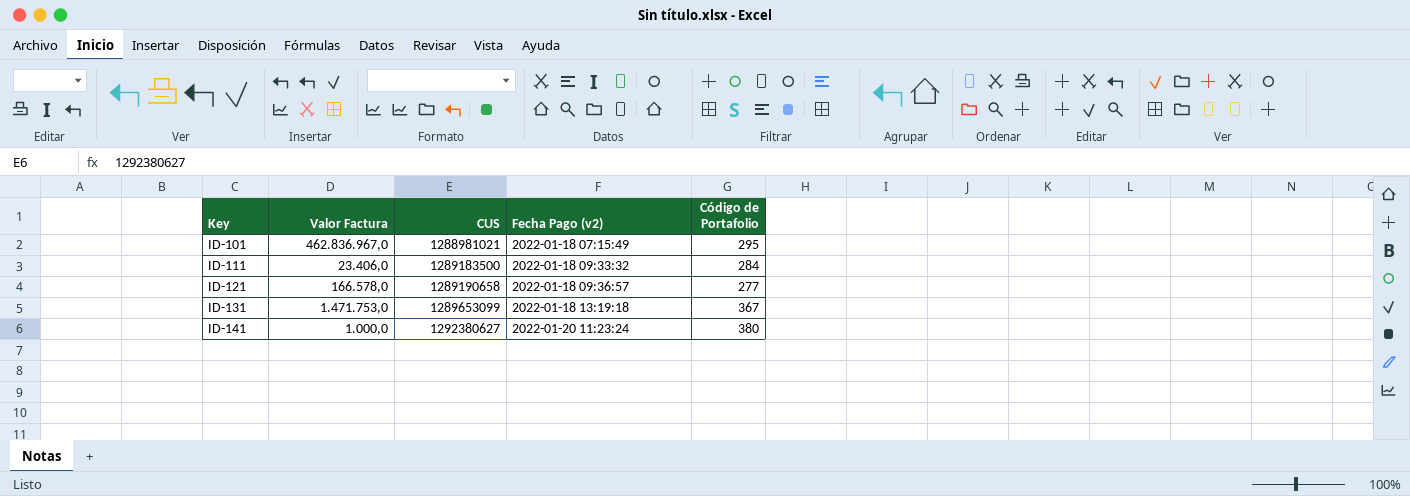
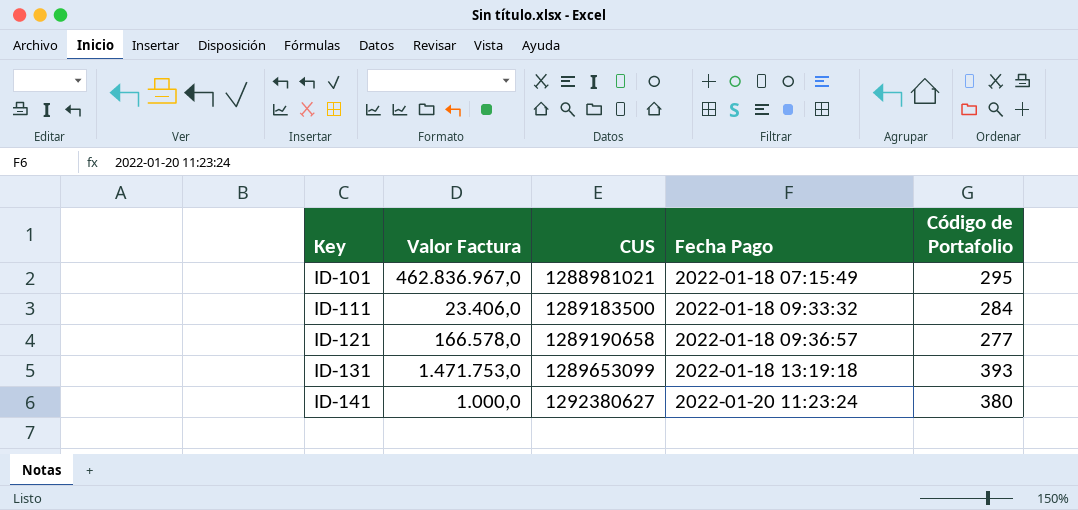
column name: Fecha Pago (v2) -> Fecha Pago
ID-131 | Código de Portafolio: 367 -> 393

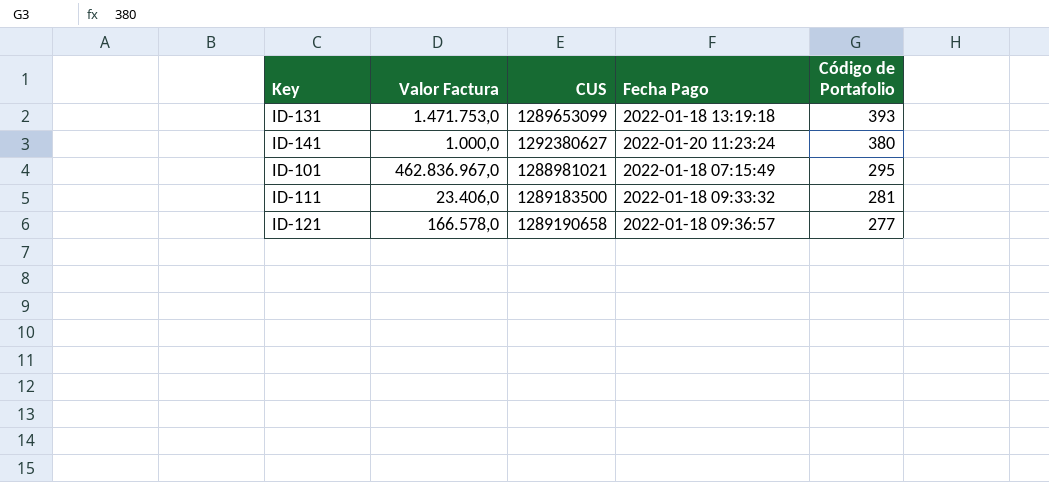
row order: Key ascending -> Código de Portafolio descending
ID-111 | Código de Portafolio: 284 -> 281

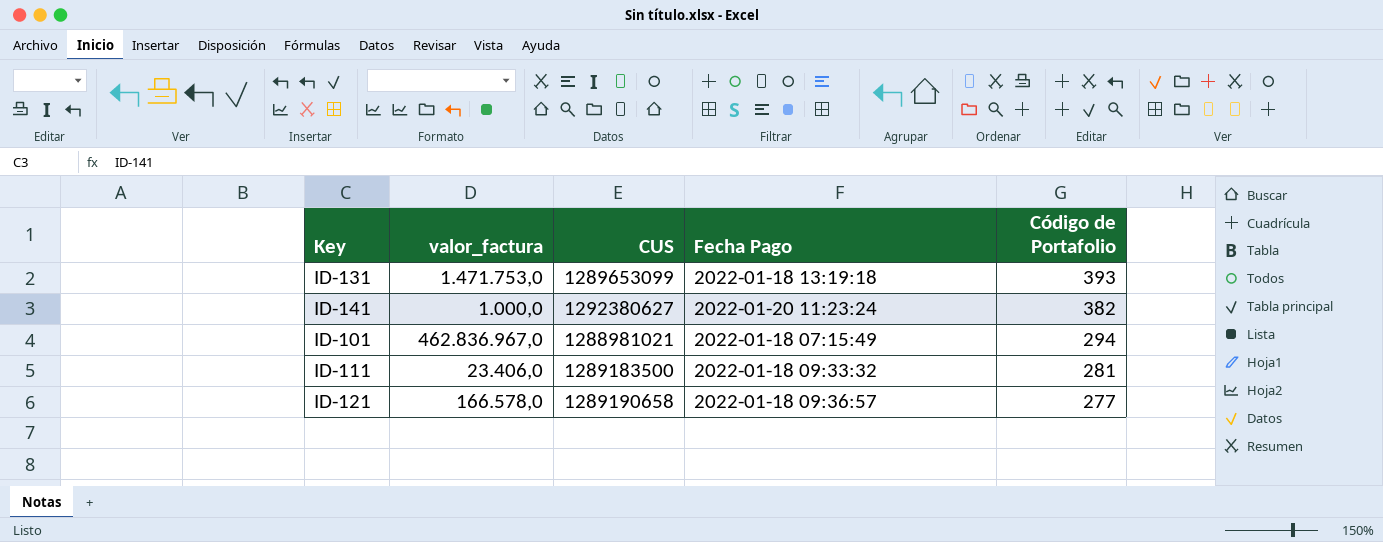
column name: Valor Factura -> valor_factura
ID-141 | Código de Portafolio: 380 -> 382
ID-101 | Código de Portafolio: 295 -> 294

